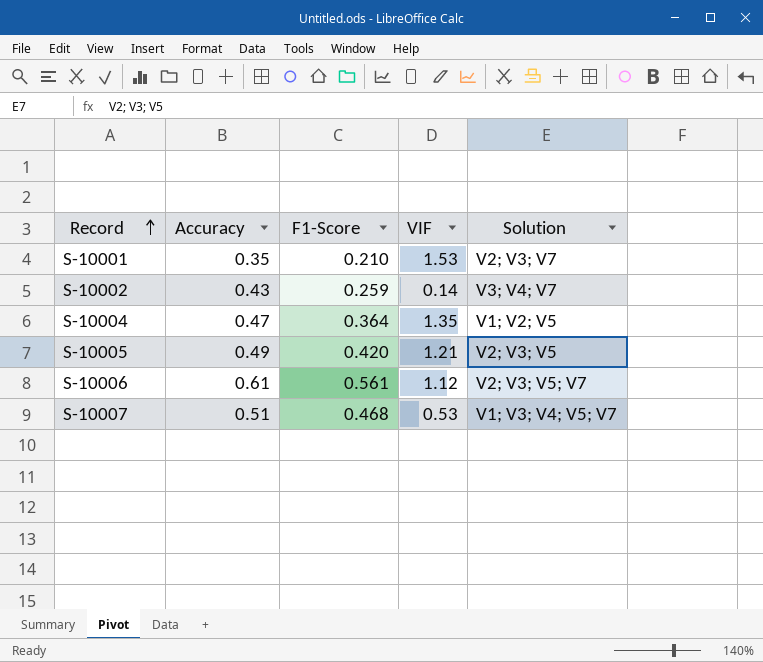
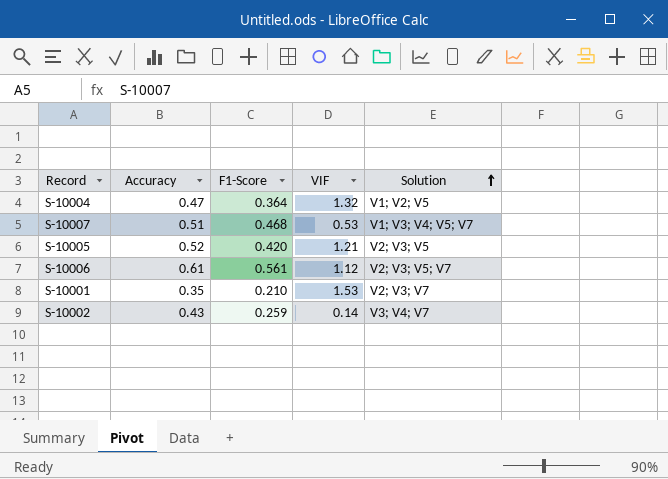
row order: Record ascending -> Solution ascending
S-10004 | VIF: 1.35 -> 1.32
S-10005 | Accuracy: 0.49 -> 0.52

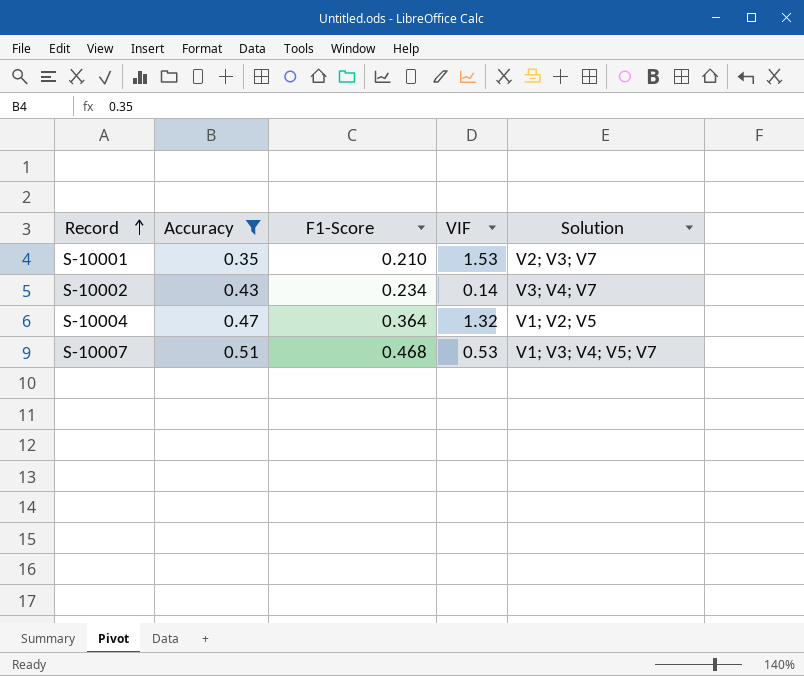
filter: none -> Accuracy <= 0.51
row order: Solution ascending -> Record ascending
S-10002 | F1-Score: 0.259 -> 0.234

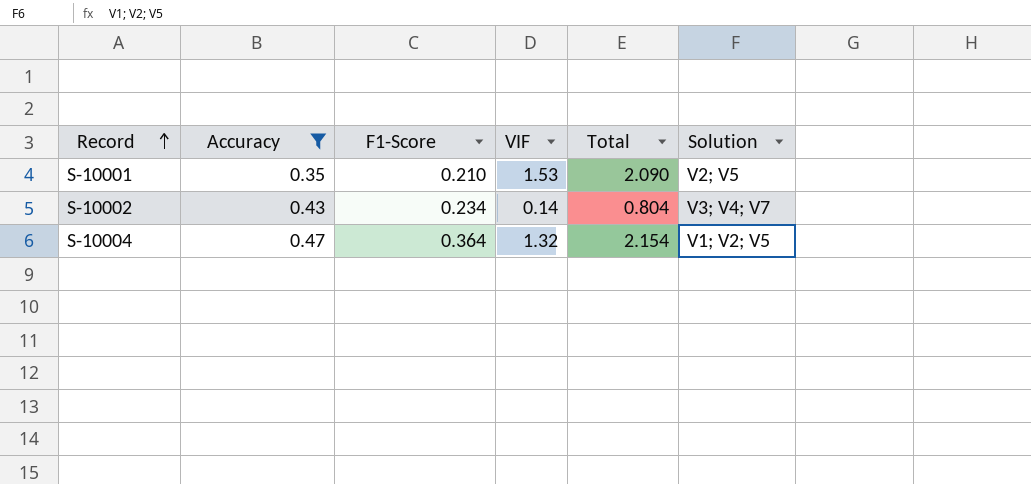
column Total | formula: none -> [Accuracy] + [F1-Score] + [VIF]
row S-10007: 0.51 | 0.468 | 0.53 | V1; V3; V4; V5; V7 -> none
S-10001 | Solution: V2; V3; V7 -> V2; V5

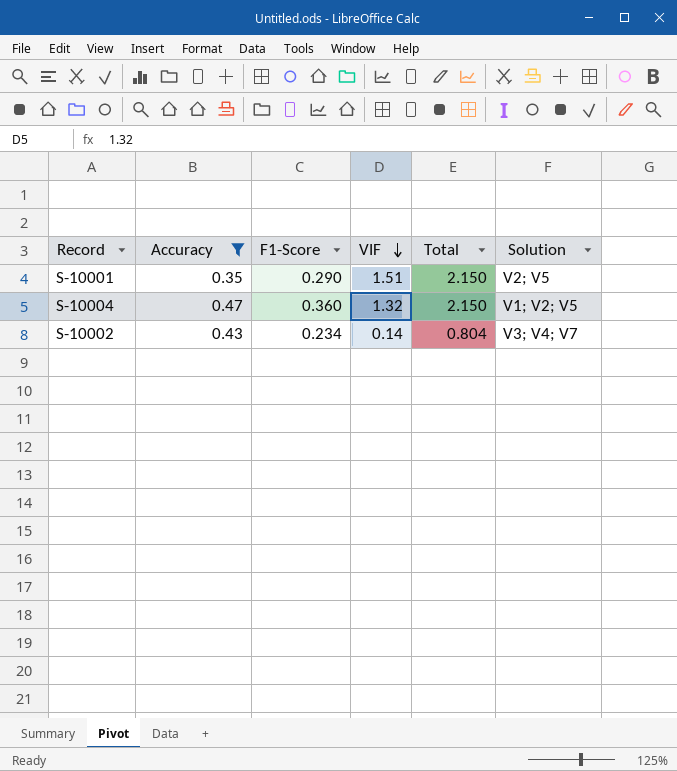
row order: Record ascending -> VIF descending
S-10001 | F1-Score: 0.210 -> 0.290
S-10001 | VIF: 1.53 -> 1.51
S-10001 | Total: 2.090 -> 2.150
S-10004 | F1-Score: 0.364 -> 0.360
S-10004 | Total: 2.154 -> 2.150

